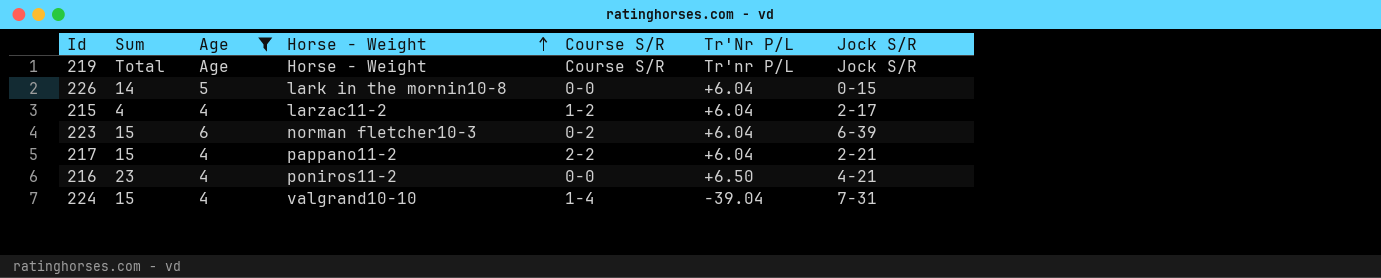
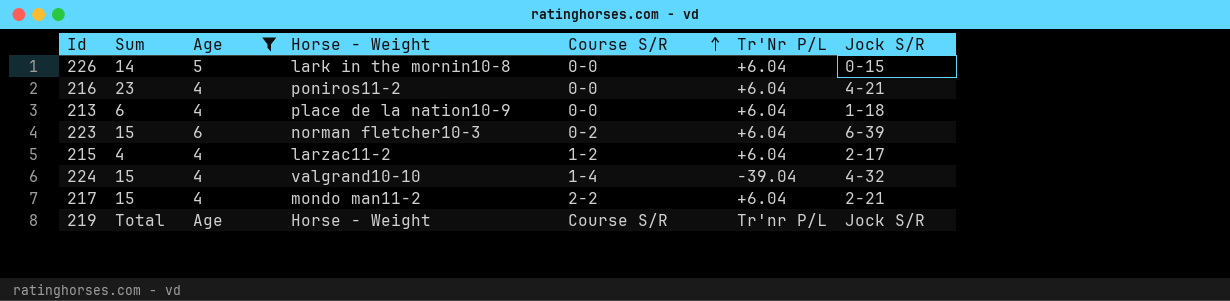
row order: Horse - Weight ascending -> Course S/R ascending
216 | Tr'Nr P/L: +6.50 -> +6.04
row 213: none -> 6 | 4 | place de la nation10-9 | 0-0 | +6.04 | 1-18
224 | Jock S/R: 7-31 -> 4-32
217 | Horse - Weight: pappano11-2 -> mondo man11-2

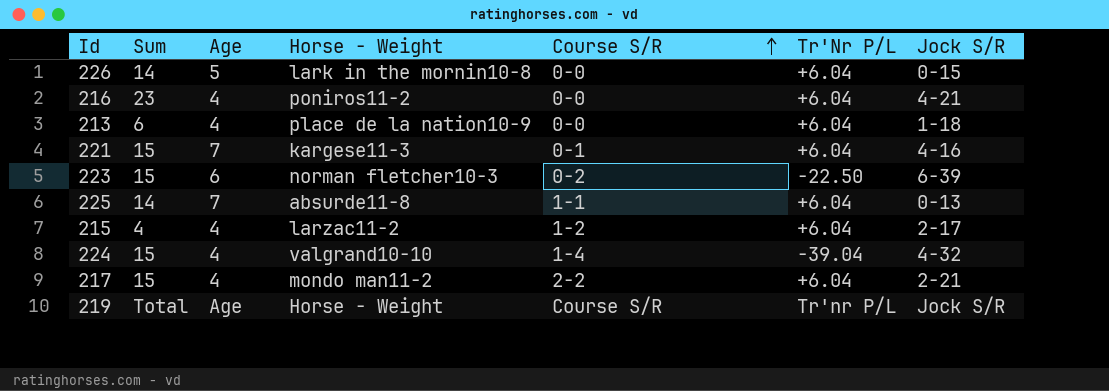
filter: Age != 7 -> none
223 | Tr'Nr P/L: +6.04 -> -22.50

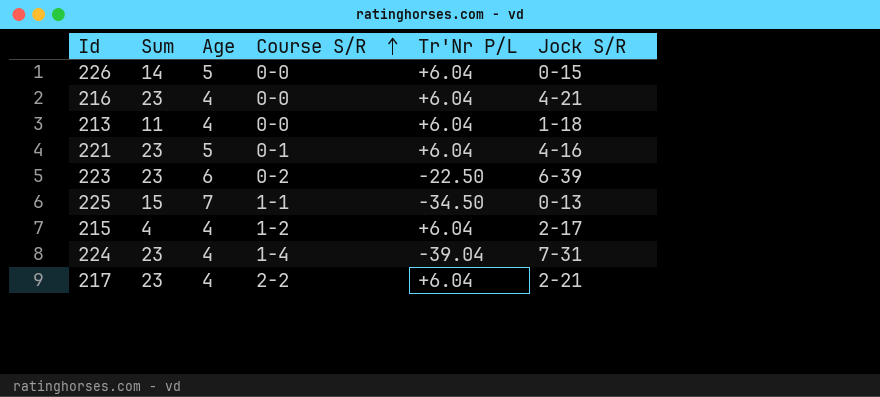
column Horse - Weight | position: 4 -> none
row 219: Total | Age | Horse - Weight | Course S/R | Tr'nr P/L | Jock S/R -> none
213 | Sum: 6 -> 11
221 | Sum: 15 -> 23
221 | Age: 7 -> 5
223 | Sum: 15 -> 23
225 | Sum: 14 -> 15
225 | Tr'Nr P/L: +6.04 -> -34.50
224 | Sum: 15 -> 23
224 | Jock S/R: 4-32 -> 7-31
217 | Sum: 15 -> 23

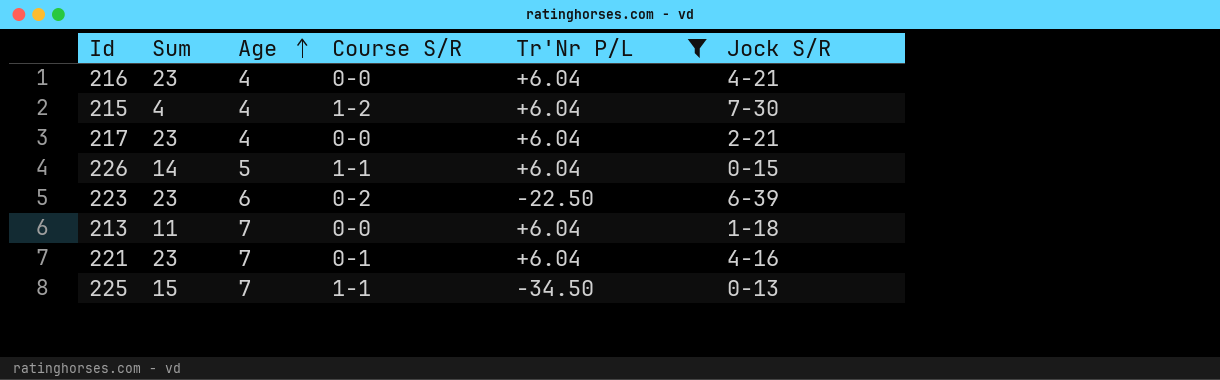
filter: none -> Tr'Nr P/L != -39.04
row order: Course S/R ascending -> Age ascending
215 | Jock S/R: 2-17 -> 7-30
217 | Course S/R: 2-2 -> 0-0
226 | Course S/R: 0-0 -> 1-1
213 | Age: 4 -> 7
221 | Age: 5 -> 7

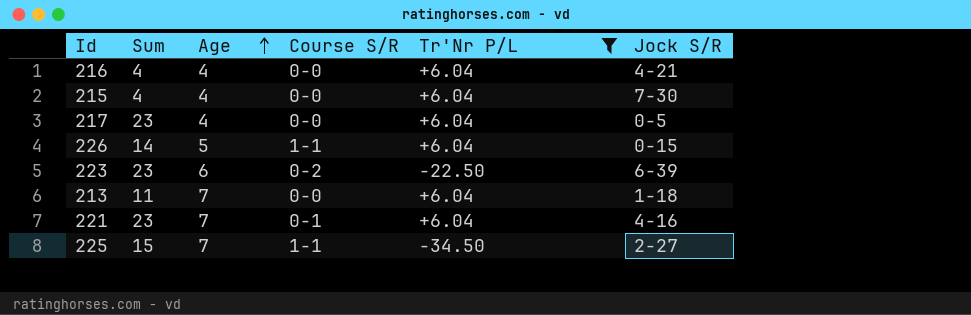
216 | Sum: 23 -> 4
215 | Course S/R: 1-2 -> 0-0
217 | Jock S/R: 2-21 -> 0-5
225 | Jock S/R: 0-13 -> 2-27

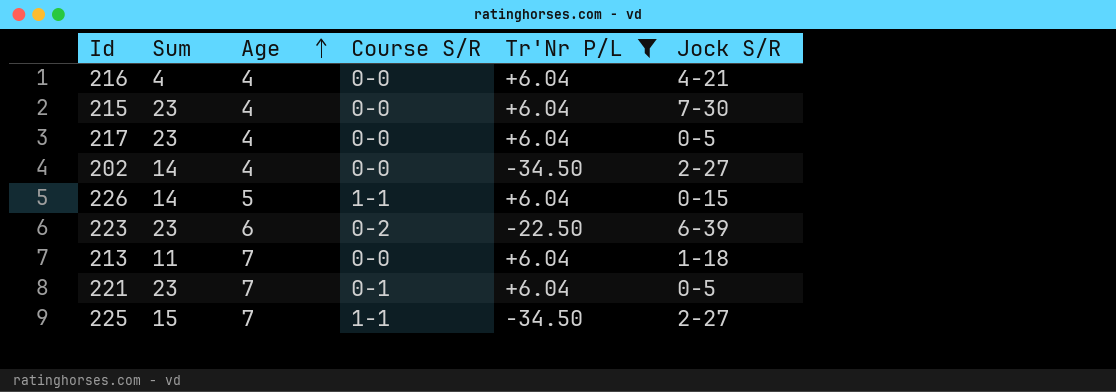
215 | Sum: 4 -> 23
row 202: none -> 14 | 4 | 0-0 | -34.50 | 2-27
221 | Jock S/R: 4-16 -> 0-5

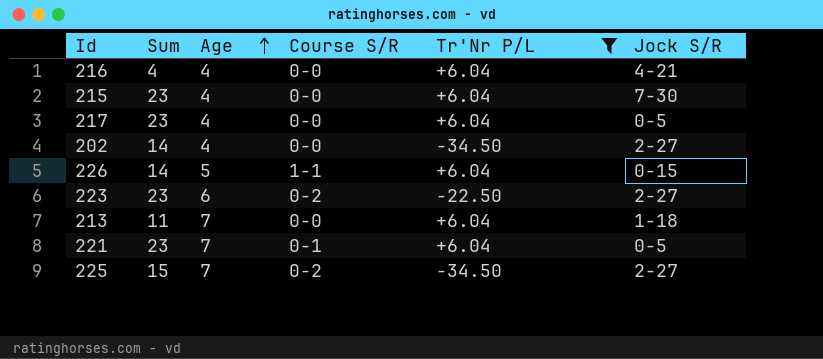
223 | Jock S/R: 6-39 -> 2-27
225 | Course S/R: 1-1 -> 0-2

